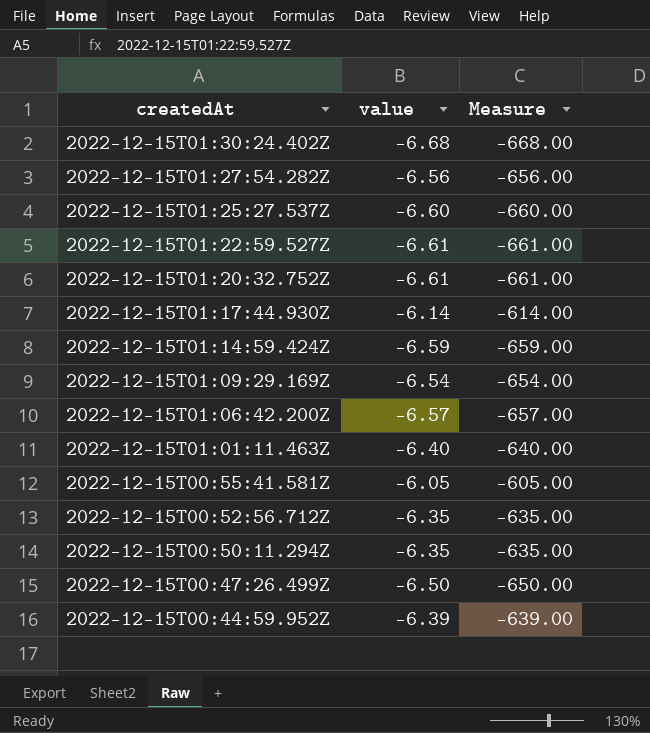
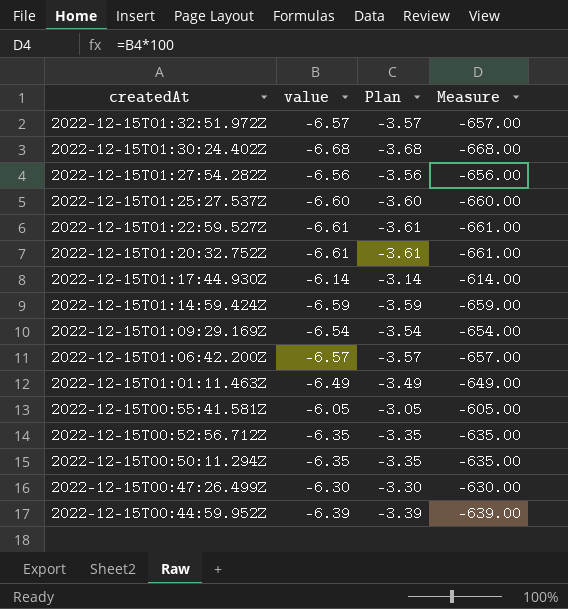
column Plan | formula: none -> [value] + 3
row 2022-12-15T01:32:51.972Z: none -> -6.57 | -3.57 | -657.00
2022-12-15T01:01:11.463Z | value: -6.40 -> -6.49
2022-12-15T01:01:11.463Z | Measure: -640.00 -> -649.00
2022-12-15T00:47:26.499Z | value: -6.50 -> -6.30
2022-12-15T00:47:26.499Z | Measure: -650.00 -> -630.00

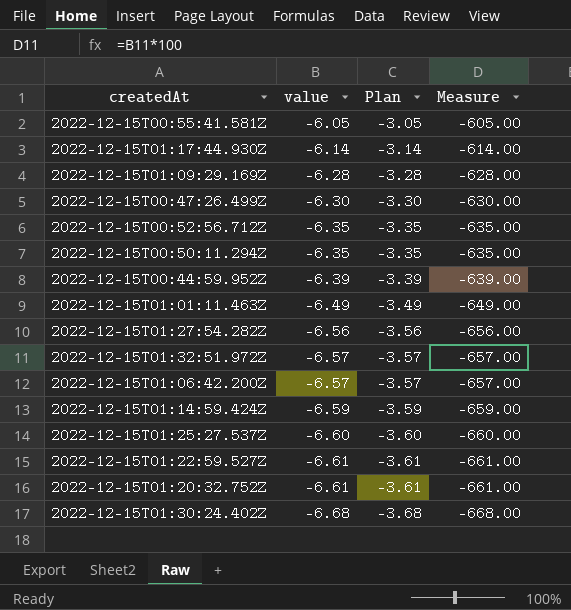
row order: createdAt descending -> value descending
2022-12-15T01:09:29.169Z | value: -6.54 -> -6.28
2022-12-15T01:09:29.169Z | Plan: -3.54 -> -3.28
2022-12-15T01:09:29.169Z | Measure: -654.00 -> -628.00

